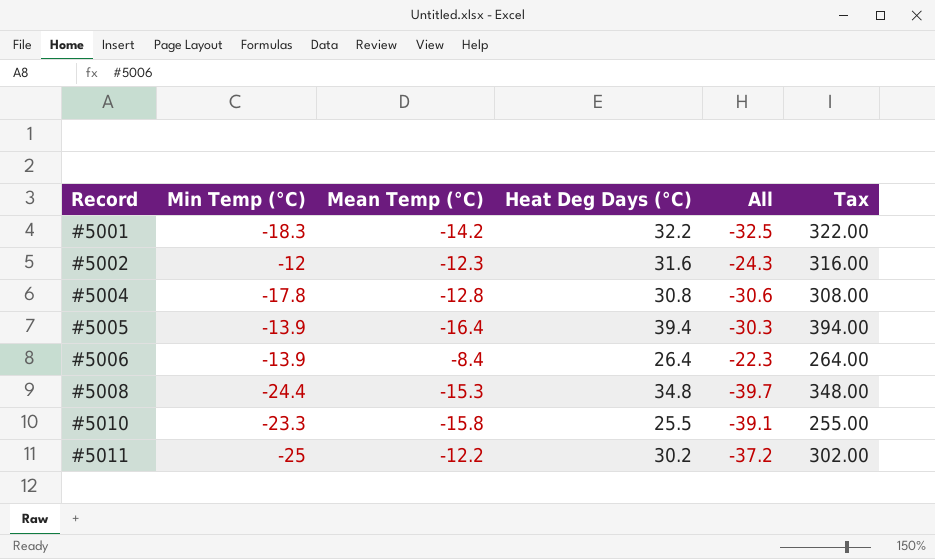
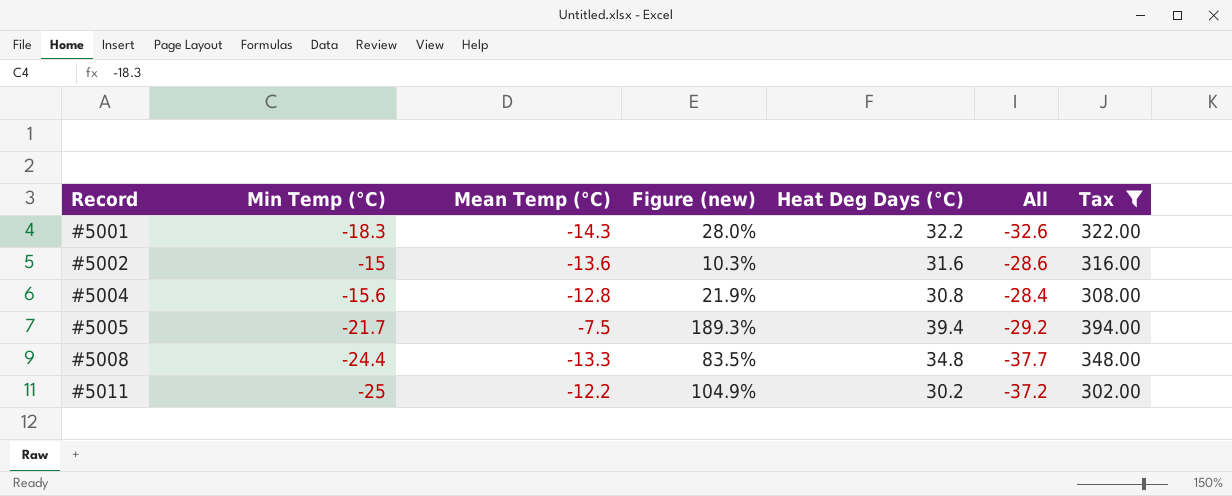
filter: none -> Tax >= 302.00
column Figure (new) | formula: none -> ([Min Temp (°C)] - [Mean Temp (°C)]) / [Mean Temp (°C)]
#5001 | Mean Temp (°C): -14.2 -> -14.3
#5001 | All: -32.5 -> -32.6
#5002 | Min Temp (°C): -12 -> -15
#5002 | Mean Temp (°C): -12.3 -> -13.6
#5002 | All: -24.3 -> -28.6
#5004 | Min Temp (°C): -17.8 -> -15.6
#5004 | All: -30.6 -> -28.4
#5005 | Min Temp (°C): -13.9 -> -21.7
#5005 | Mean Temp (°C): -16.4 -> -7.5
#5005 | All: -30.3 -> -29.2
#5008 | Mean Temp (°C): -15.3 -> -13.3
#5008 | All: -39.7 -> -37.7

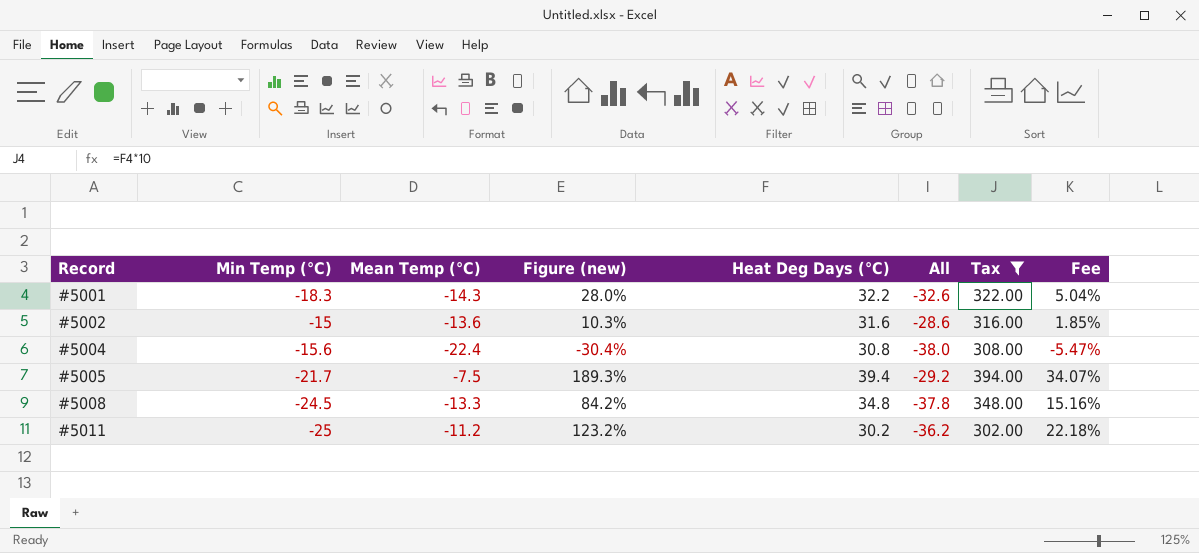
column Fee | formula: none -> [Figure (new)] * 0.18
#5004 | Mean Temp (°C): -12.8 -> -22.4
#5004 | Figure (new): 21.9% -> -30.4%
#5004 | All: -28.4 -> -38.0
#5008 | Min Temp (°C): -24.4 -> -24.5
#5008 | Figure (new): 83.5% -> 84.2%
#5008 | All: -37.7 -> -37.8
#5011 | Mean Temp (°C): -12.2 -> -11.2
#5011 | Figure (new): 104.9% -> 123.2%
#5011 | All: -37.2 -> -36.2

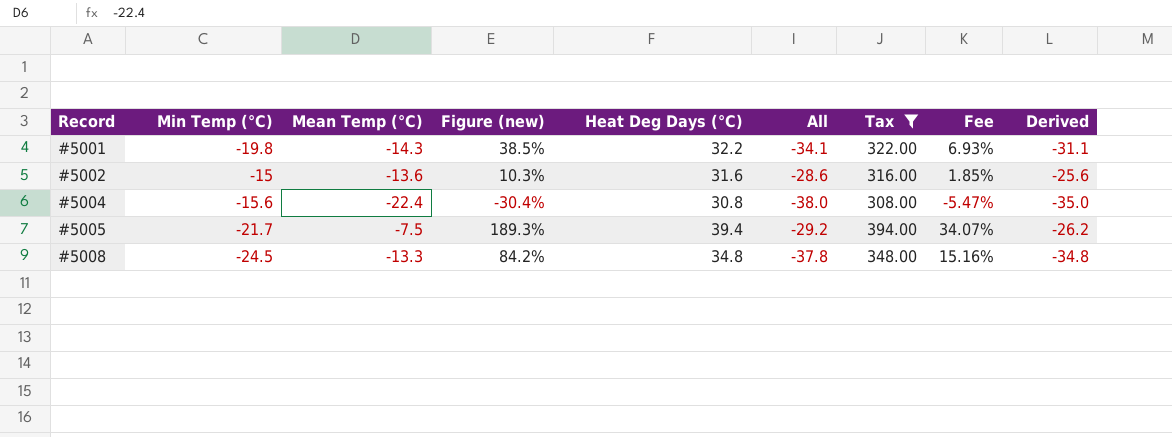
column Derived | formula: none -> [All] + 3
row #5011: -25 | -11.2 | 123.2% | 30.2 | -36.2 | 302.00 | 22.18% -> none
#5001 | Min Temp (°C): -18.3 -> -19.8
#5001 | Figure (new): 28.0% -> 38.5%
#5001 | All: -32.6 -> -34.1
#5001 | Fee: 5.04% -> 6.93%

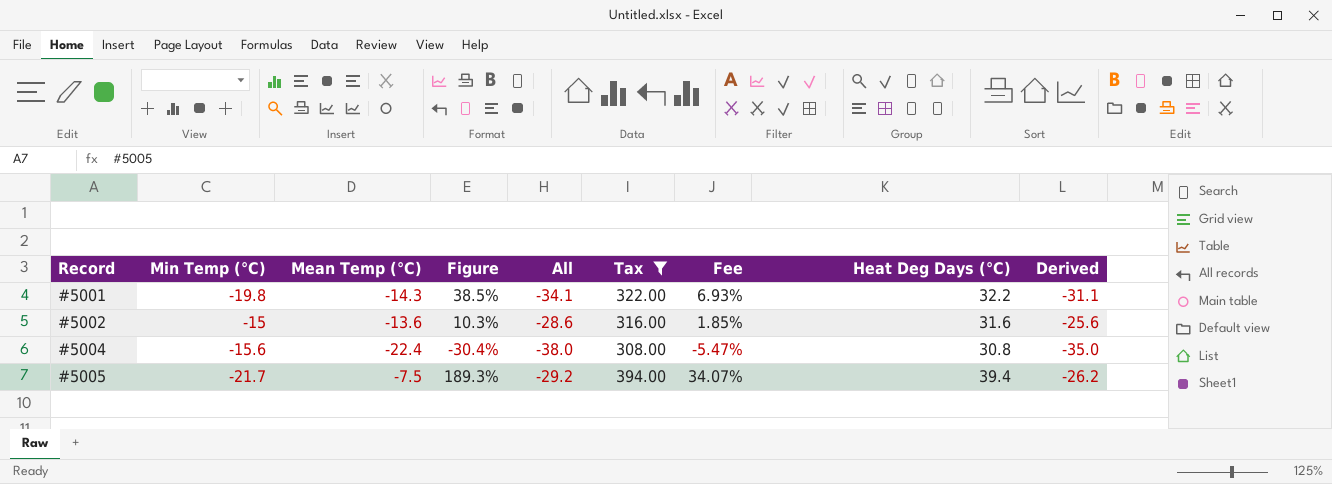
column name: Figure (new) -> Figure
column Heat Deg Days (°C) | position: 5 -> 8
row #5008: -24.5 | -13.3 | 84.2% | 34.8 | -37.8 | 348.00 | 15.16% | -34.8 -> none

